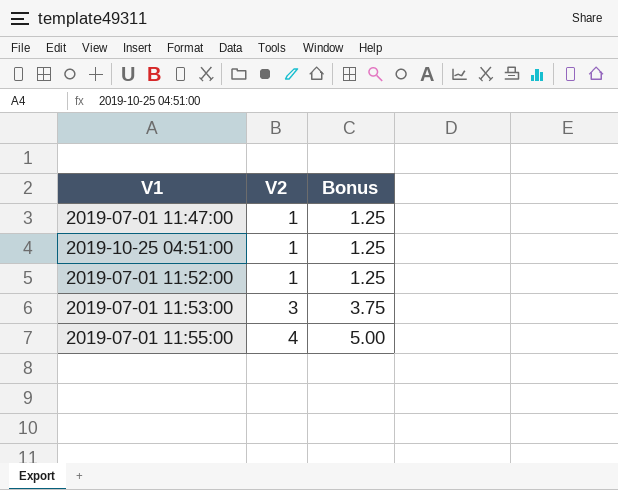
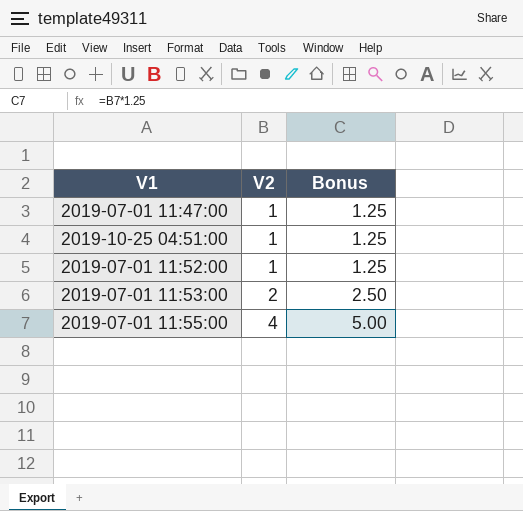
2019-07-01 11:53:00 | V2: 3 -> 2
2019-07-01 11:53:00 | Bonus: 3.75 -> 2.50

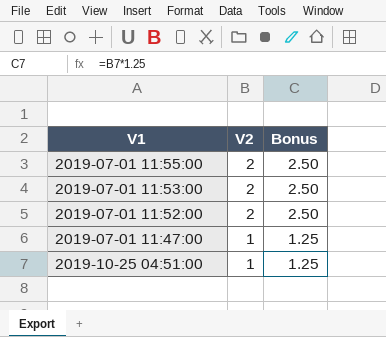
row order: V2 ascending -> V2 descending
2019-07-01 11:55:00 | V2: 4 -> 2
2019-07-01 11:55:00 | Bonus: 5.00 -> 2.50
2019-07-01 11:52:00 | V2: 1 -> 2
2019-07-01 11:52:00 | Bonus: 1.25 -> 2.50

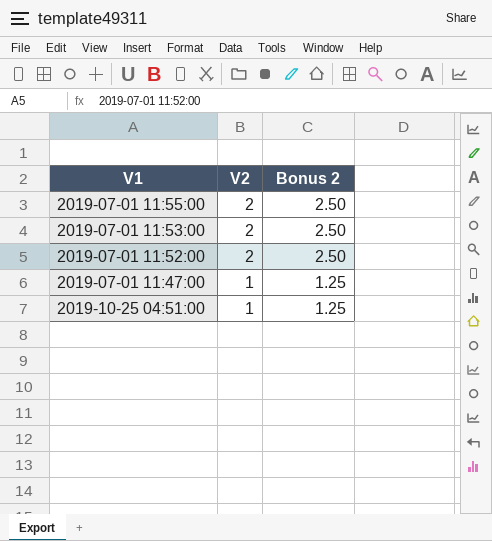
column name: Bonus -> Bonus 2

